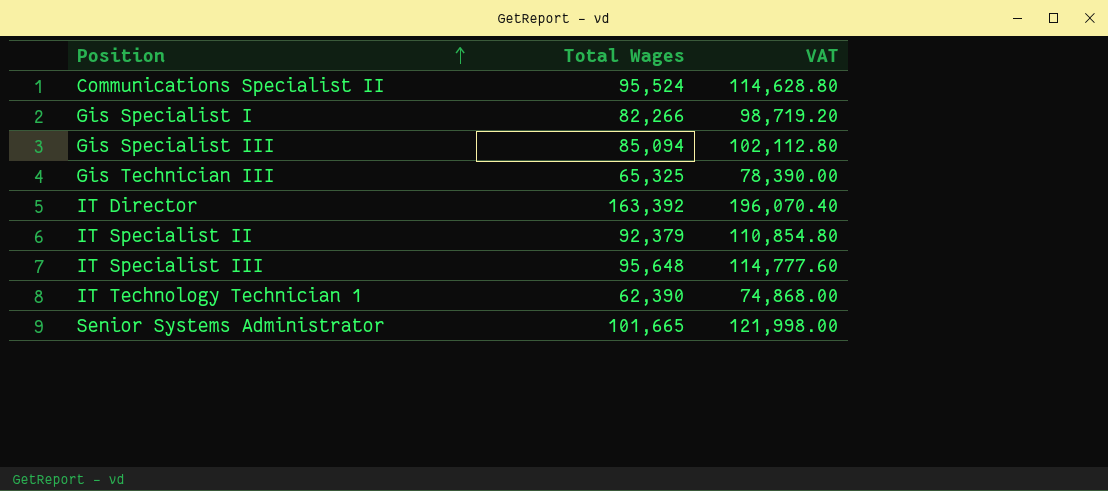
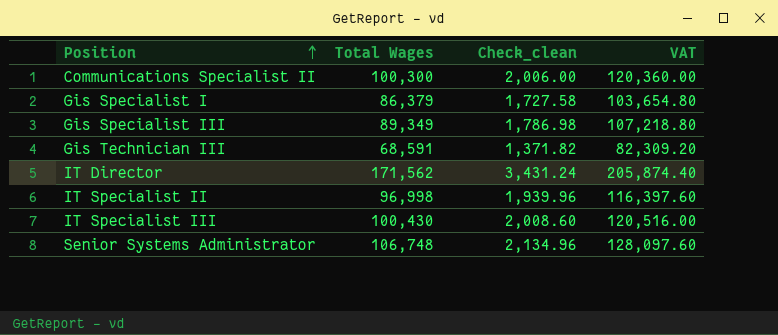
column Check_clean | formula: none -> [Total Wages] * 0.02
row IT Technology Technician 1: 62,390 | 74,868.00 -> none
Communications Specialist II | Total Wages: 95,524 -> 100,300
Communications Specialist II | VAT: 114,628.80 -> 120,360.00
Gis Specialist I | Total Wages: 82,266 -> 86,379
Gis Specialist I | VAT: 98,719.20 -> 103,654.80
Gis Specialist III | Total Wages: 85,094 -> 89,349
Gis Specialist III | VAT: 102,112.80 -> 107,218.80
Gis Technician III | Total Wages: 65,325 -> 68,591
Gis Technician III | VAT: 78,390.00 -> 82,309.20
IT Director | Total Wages: 163,392 -> 171,562
IT Director | VAT: 196,070.40 -> 205,874.40
IT Specialist II | Total Wages: 92,379 -> 96,998
IT Specialist II | VAT: 110,854.80 -> 116,397.60
IT Specialist III | Total Wages: 95,648 -> 100,430
IT Specialist III | VAT: 114,777.60 -> 120,516.00
Senior Systems Administrator | Total Wages: 101,665 -> 106,748
Senior Systems Administrator | VAT: 121,998.00 -> 128,097.60

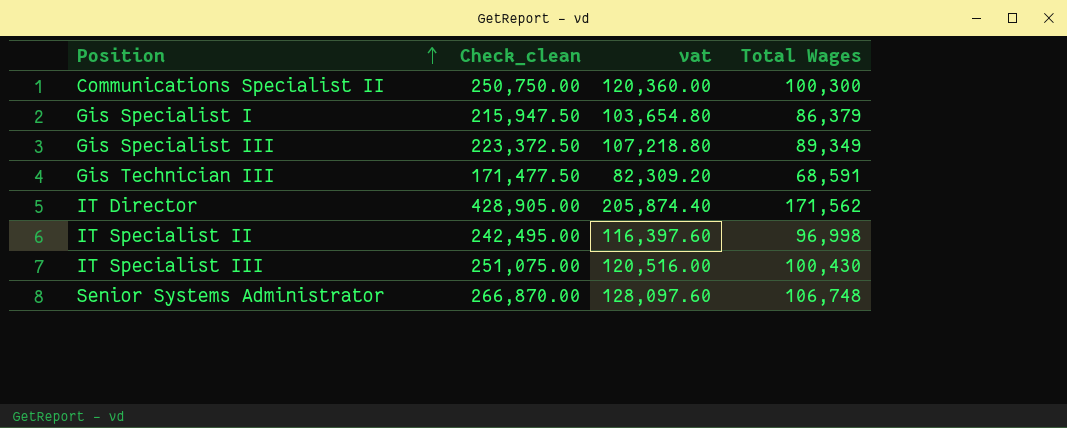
column Check_clean | formula: [Total Wages] * 0.02 -> [Total Wages] * 2.5
column name: VAT -> vat
column Total Wages | position: 2 -> 4

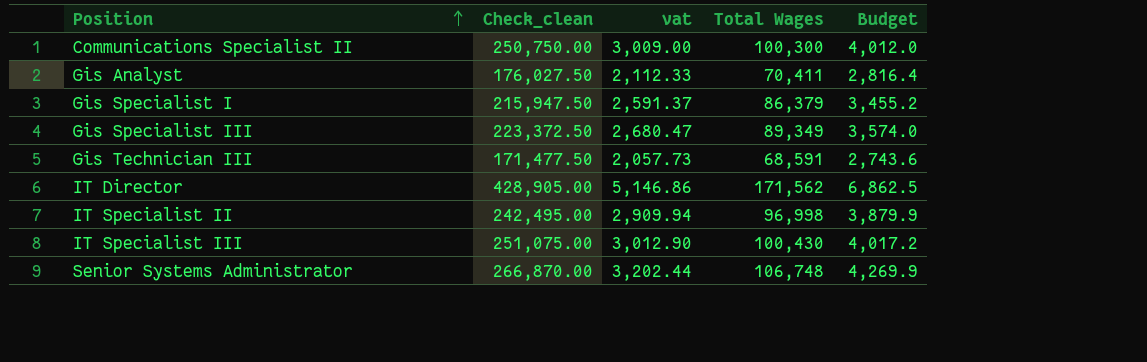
column vat | formula: [Total Wages] * 1.2 -> [Total Wages] * 0.03
column Budget | formula: none -> [Total Wages] * 0.04
row Gis Analyst: none -> 176,027.50 | 2,112.33 | 70,411 | 2,816.4

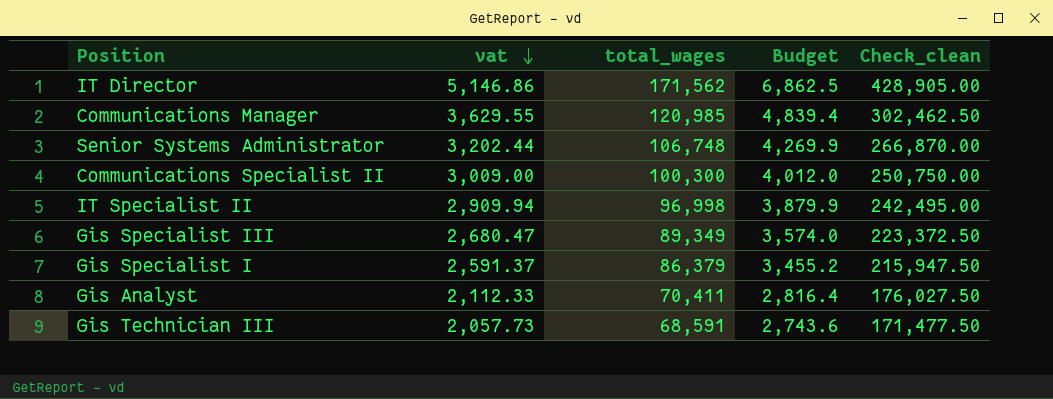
row order: Position ascending -> vat descending
column name: Total Wages -> total_wages
column Check_clean | position: 2 -> 5
row IT Specialist III: 251,075.00 | 3,012.90 | 100,430 | 4,017.2 -> none
row Communications Manager: none -> 3,629.55 | 120,985 | 4,839.4 | 302,462.50

